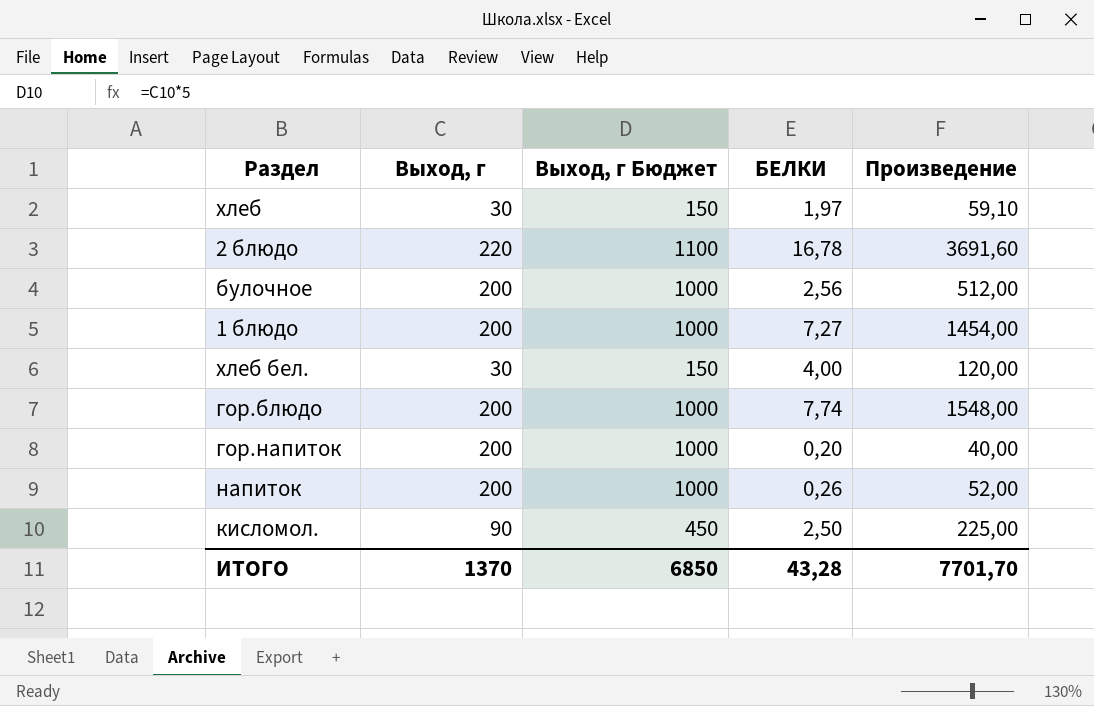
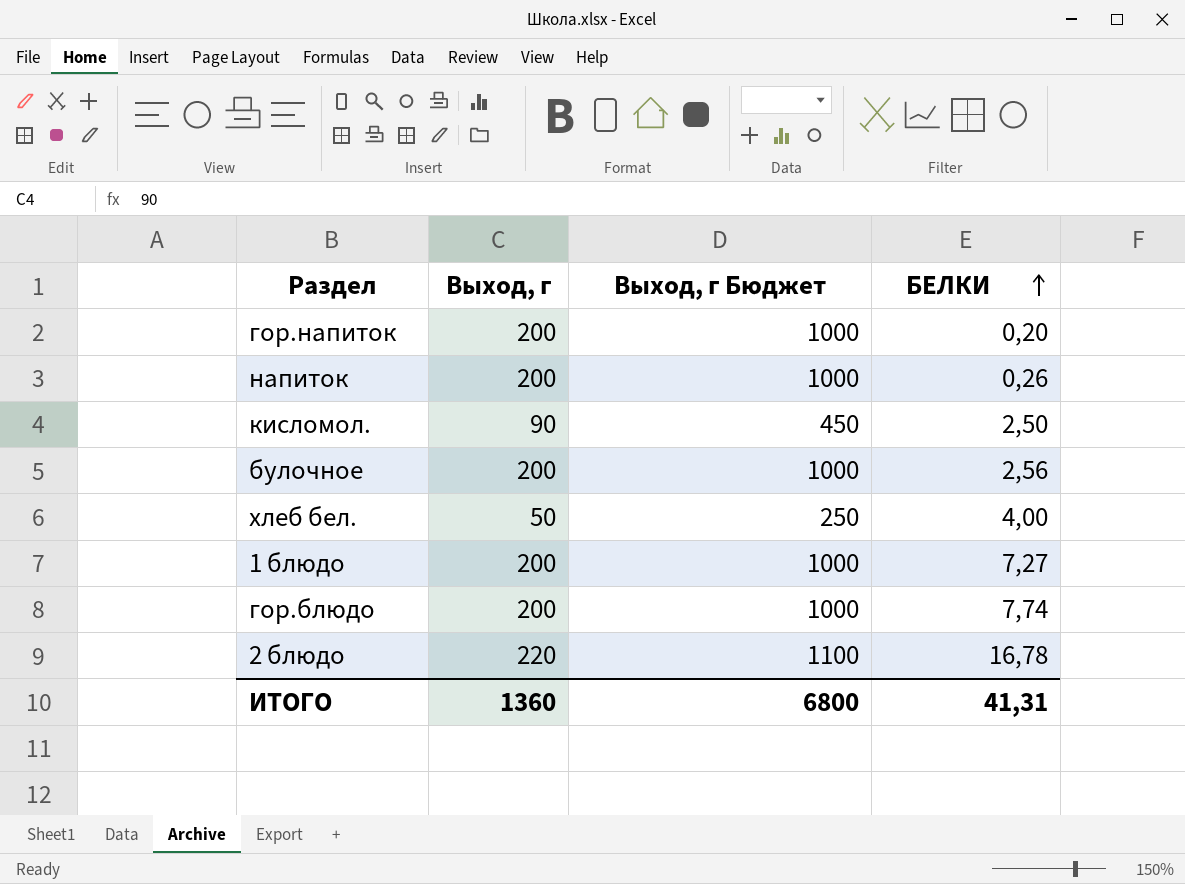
row order: none -> БЕЛКИ ascending
column Произведение | formula: [Выход, г] * [БЕЛКИ] -> none
row хлеб: 30 | 150 | 1,97 | 59,10 -> none
хлеб бел. | Выход, г: 30 -> 50
хлеб бел. | Выход, г Бюджет: 150 -> 250
ИТОГО | Выход, г: 1370 -> 1360
ИТОГО | Выход, г Бюджет: 6850 -> 6800
ИТОГО | БЕЛКИ: 43,28 -> 41,31

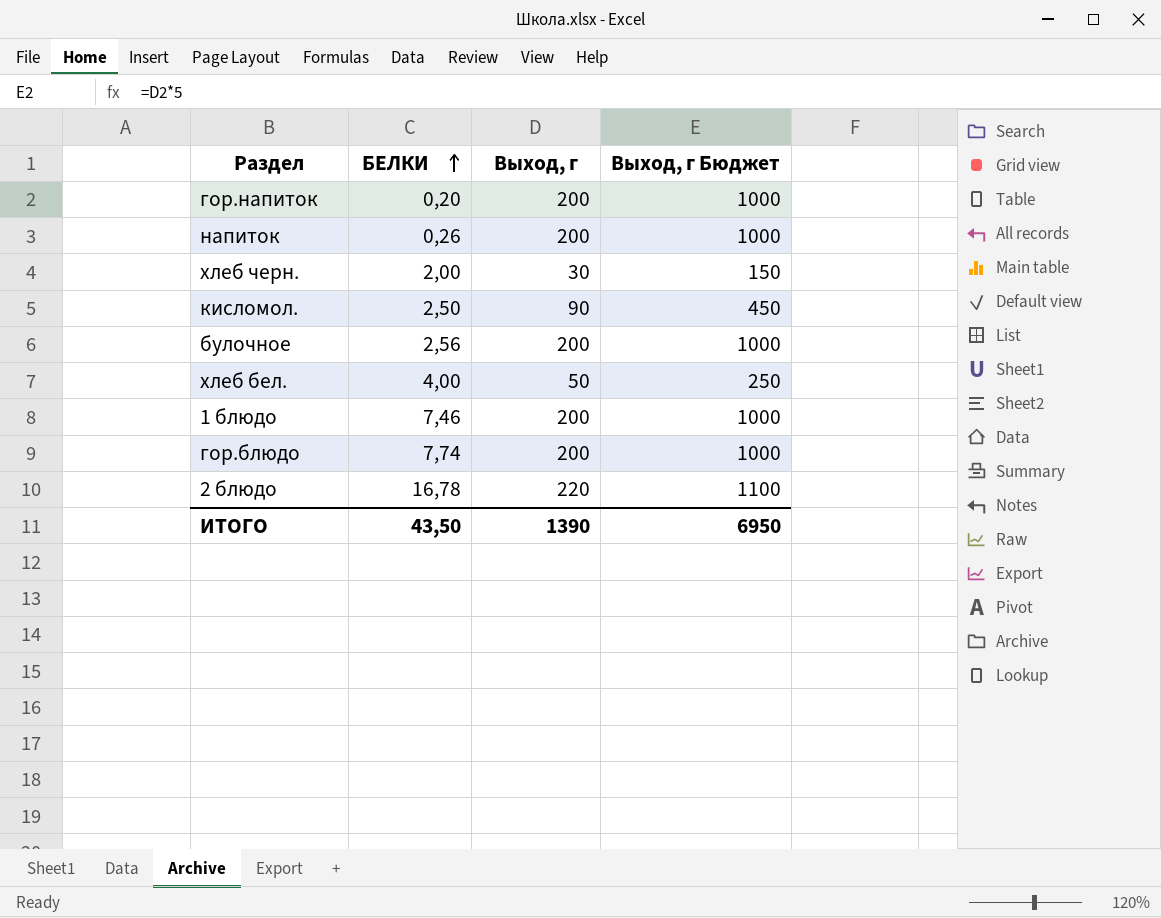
column БЕЛКИ | position: 4 -> 2
row хлеб черн.: none -> 2,00 | 30 | 150
1 блюдо | БЕЛКИ: 7,27 -> 7,46
ИТОГО | БЕЛКИ: 41,31 -> 43,50
ИТОГО | Выход, г: 1360 -> 1390
ИТОГО | Выход, г Бюджет: 6800 -> 6950

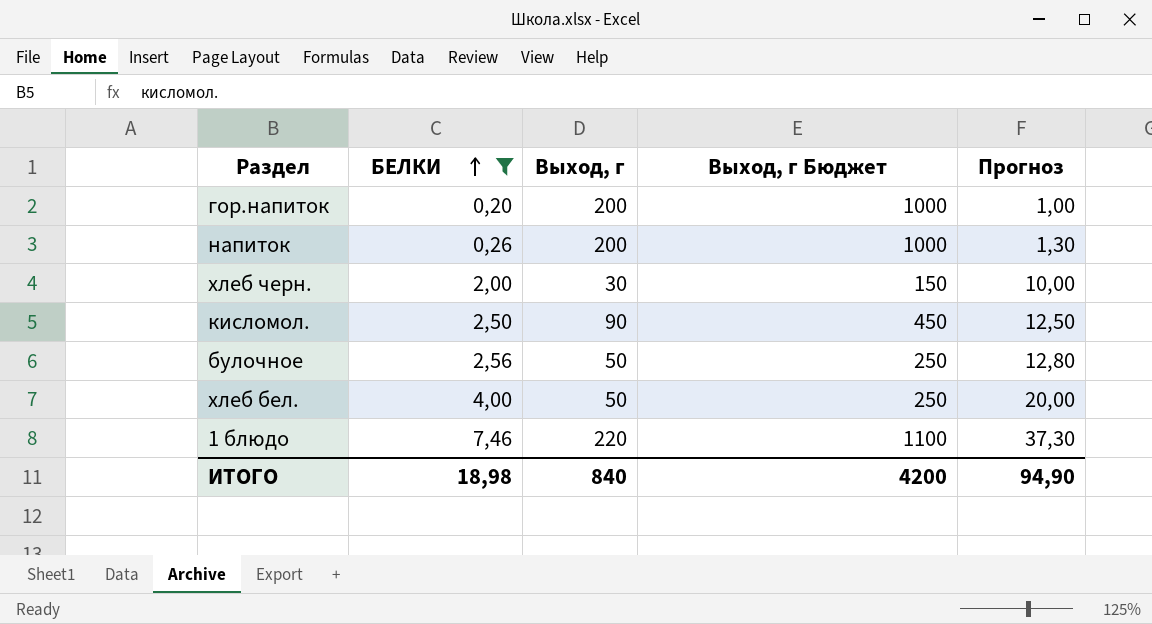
filter: none -> БЕЛКИ <= 7,46
column Прогноз | formula: none -> [БЕЛКИ] * 5
булочное | Выход, г: 200 -> 50
булочное | Выход, г Бюджет: 1000 -> 250
1 блюдо | Выход, г: 200 -> 220
1 блюдо | Выход, г Бюджет: 1000 -> 1100
ИТОГО | БЕЛКИ: 43,50 -> 18,98
ИТОГО | Выход, г: 1390 -> 840
ИТОГО | Выход, г Бюджет: 6950 -> 4200

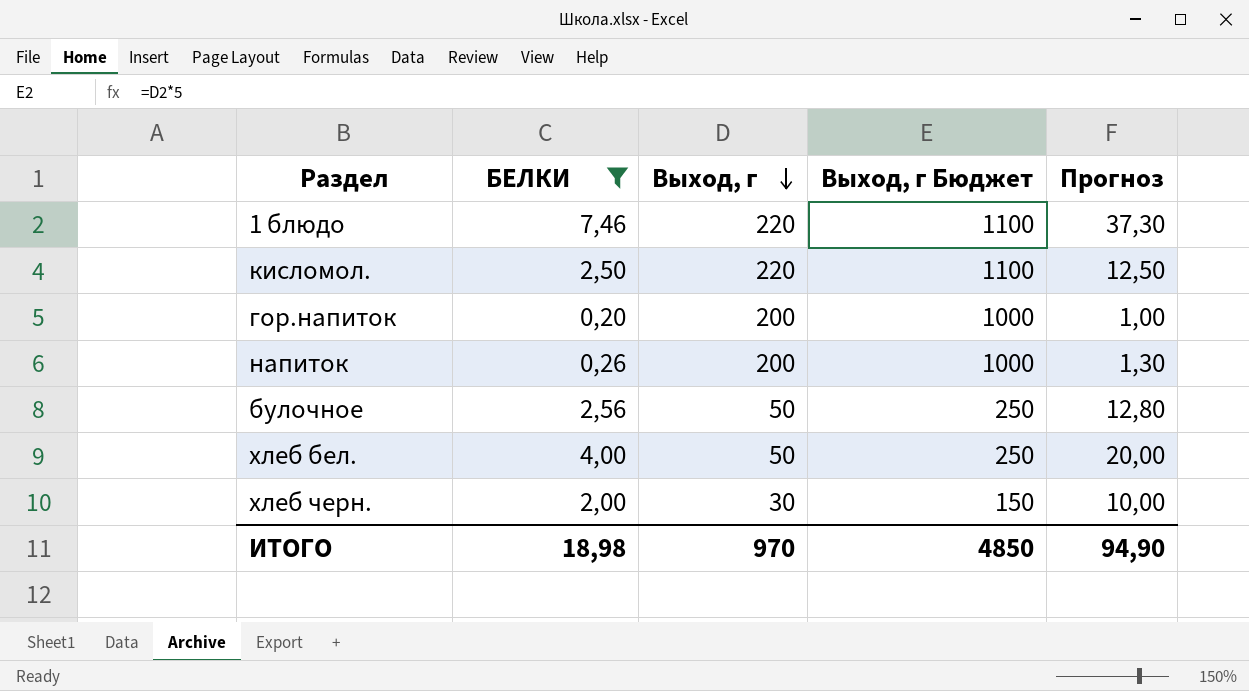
row order: БЕЛКИ ascending -> Выход, г descending
кисломол. | Выход, г: 90 -> 220
кисломол. | Выход, г Бюджет: 450 -> 1100
ИТОГО | Выход, г: 840 -> 970
ИТОГО | Выход, г Бюджет: 4200 -> 4850

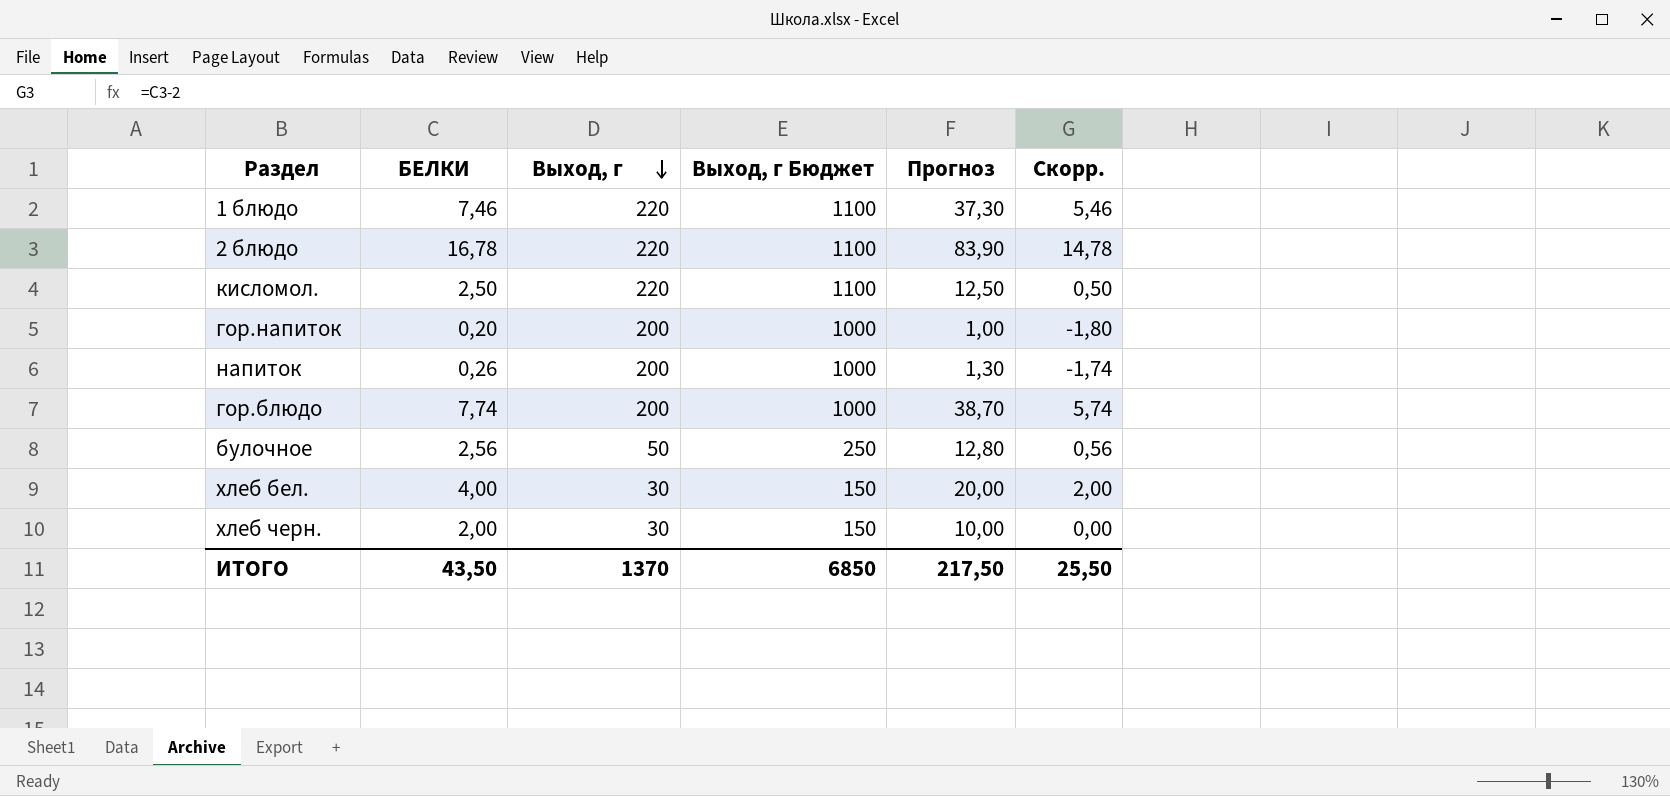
filter: БЕЛКИ <= 7,46 -> none
column Скорр. | formula: none -> [БЕЛКИ] - 2
хлеб бел. | Выход, г: 50 -> 30
хлеб бел. | Выход, г Бюджет: 250 -> 150
ИТОГО | БЕЛКИ: 18,98 -> 43,50
ИТОГО | Выход, г: 970 -> 1370
ИТОГО | Выход, г Бюджет: 4850 -> 6850
ИТОГО | Прогноз: 94,90 -> 217,50

